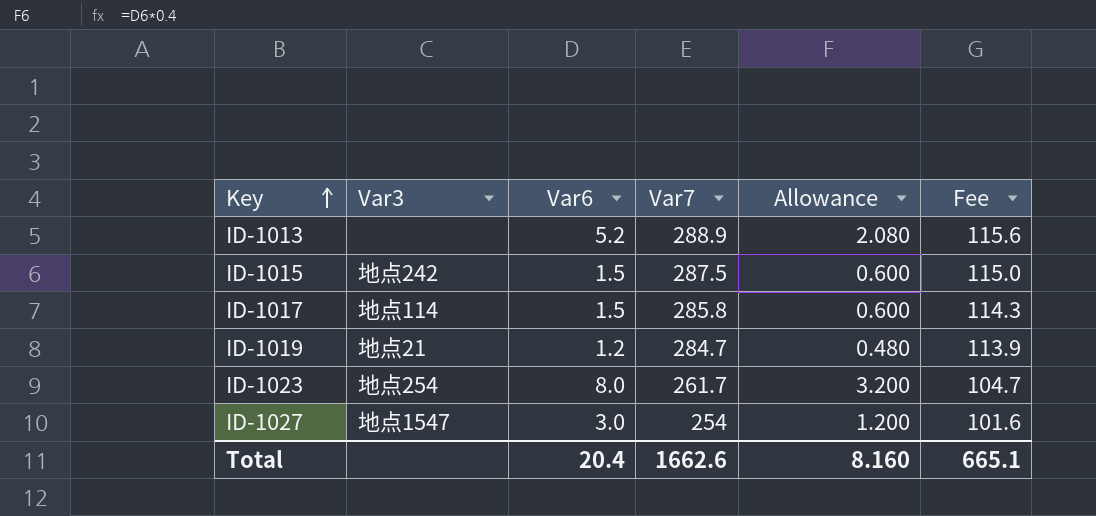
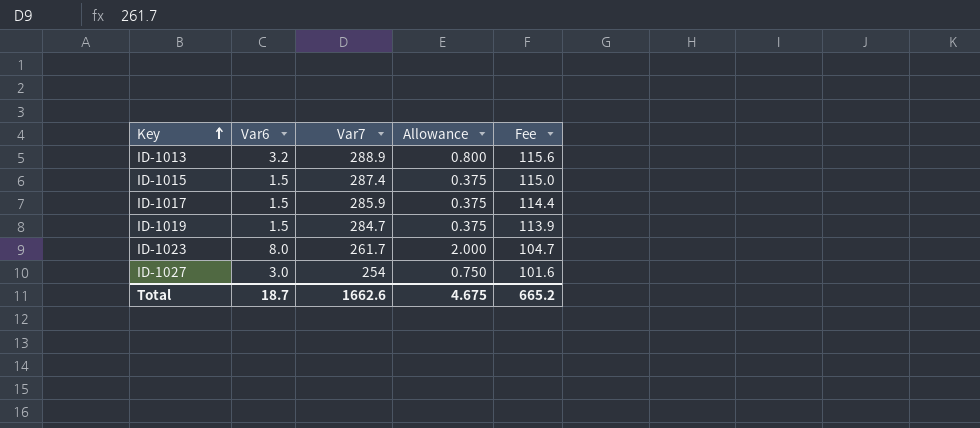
column Var3 | position: 2 -> none
column Allowance | formula: [Var6] * 0.4 -> [Var6] * 0.25
ID-1013 | Var6: 5.2 -> 3.2
ID-1015 | Var7: 287.5 -> 287.4
ID-1017 | Var7: 285.8 -> 285.9
ID-1017 | Fee: 114.3 -> 114.4
ID-1019 | Var6: 1.2 -> 1.5
Total | Var6: 20.4 -> 18.7
Total | Allowance: 8.160 -> 4.675
Total | Fee: 665.1 -> 665.2

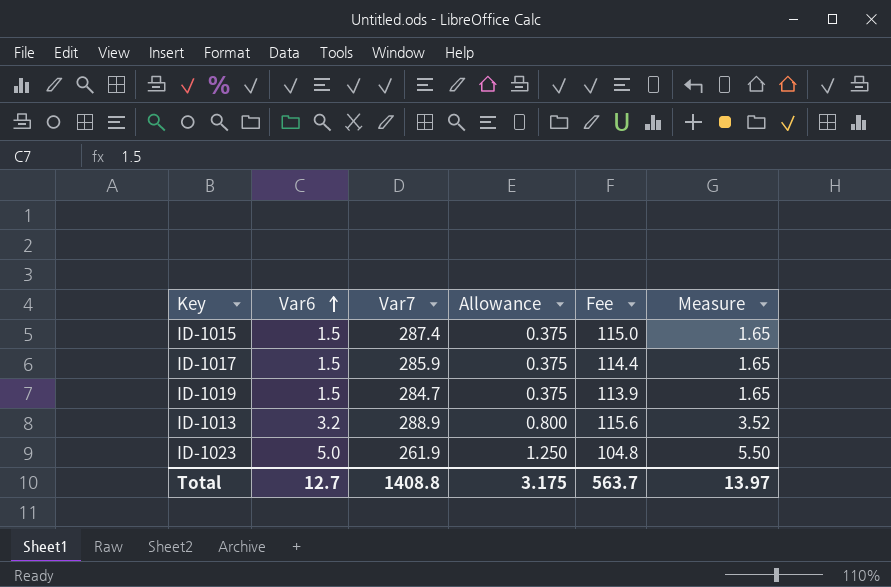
row order: Key ascending -> Var6 ascending
column Measure | formula: none -> [Var6] * 1.1
row ID-1027: 3.0 | 254 | 0.750 | 101.6 -> none
ID-1023 | Var6: 8.0 -> 5.0
ID-1023 | Var7: 261.7 -> 261.9
ID-1023 | Allowance: 2.000 -> 1.250
ID-1023 | Fee: 104.7 -> 104.8
Total | Var6: 18.7 -> 12.7
Total | Var7: 1662.6 -> 1408.8
Total | Allowance: 4.675 -> 3.175
Total | Fee: 665.2 -> 563.7

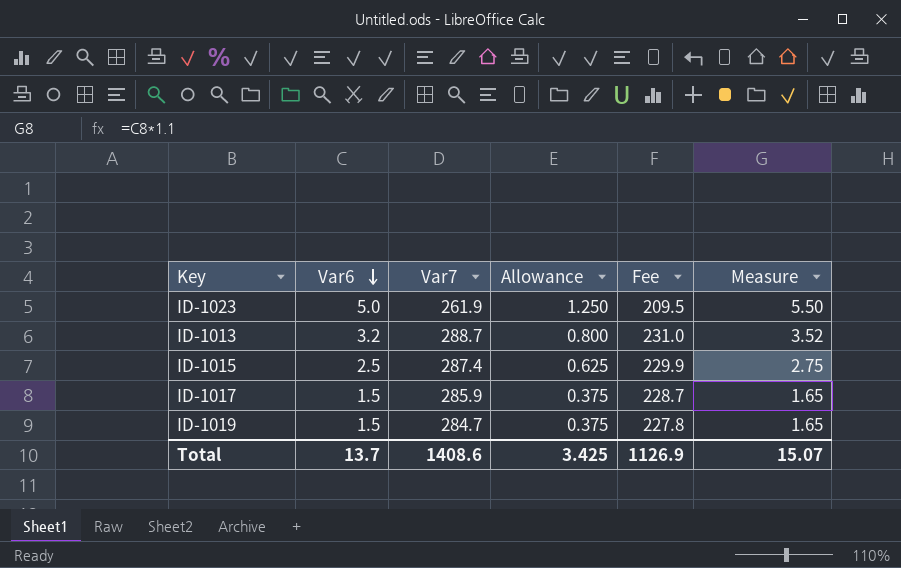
row order: Var6 ascending -> Var6 descending
column Fee | formula: [Var7] * 0.4 -> [Var7] * 0.8
ID-1013 | Var7: 288.9 -> 288.7
ID-1015 | Var6: 1.5 -> 2.5
ID-1015 | Allowance: 0.375 -> 0.625
ID-1015 | Measure: 1.65 -> 2.75
Total | Var6: 12.7 -> 13.7
Total | Var7: 1408.8 -> 1408.6
Total | Allowance: 3.175 -> 3.425
Total | Fee: 563.7 -> 1126.9
Total | Measure: 13.97 -> 15.07

